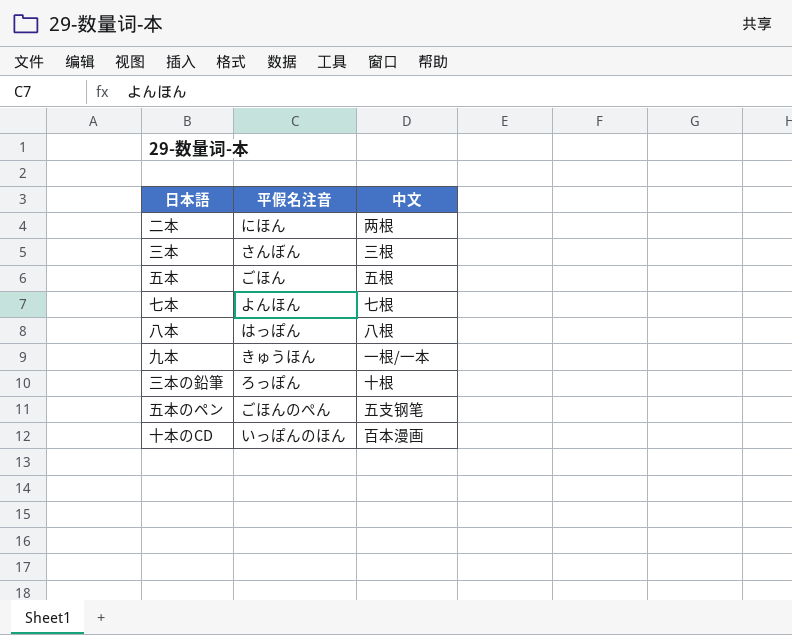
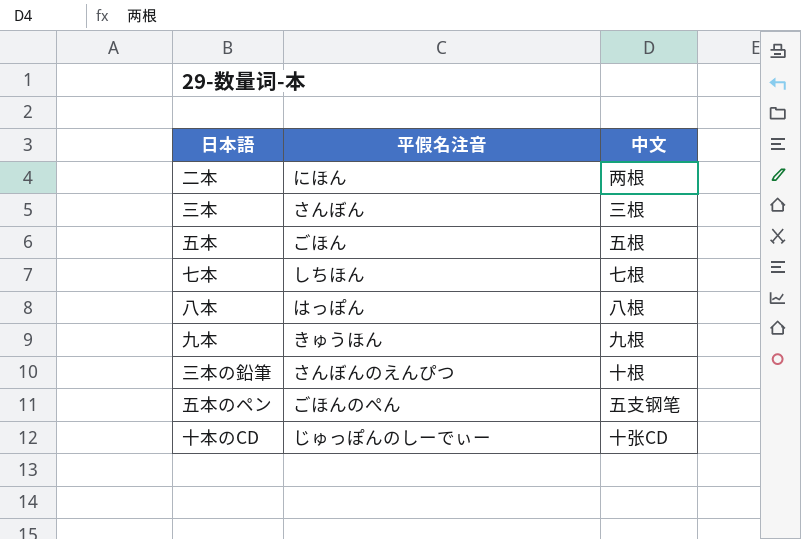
七本 | 平假名注音: よんほん -> しちほん
九本 | 中文: 一根/一本 -> 九根
三本の鉛筆 | 平假名注音: ろっぽん -> さんぼんのえんぴつ
十本のCD | 平假名注音: いっぽんのほん -> じゅっぽんのしーでぃー
十本のCD | 中文: 百本漫画 -> 十张CD

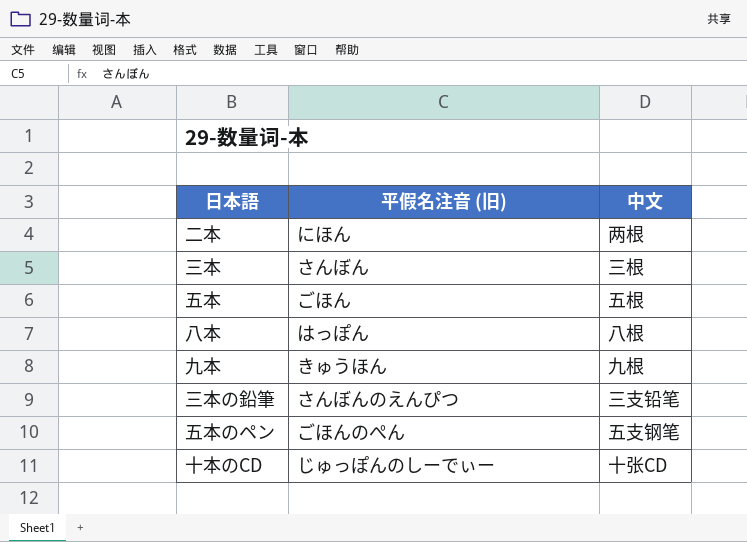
column name: 平假名注音 -> 平假名注音 (旧)
row 七本: しちほん | 七根 -> none
三本の鉛筆 | 中文: 十根 -> 三支铅笔

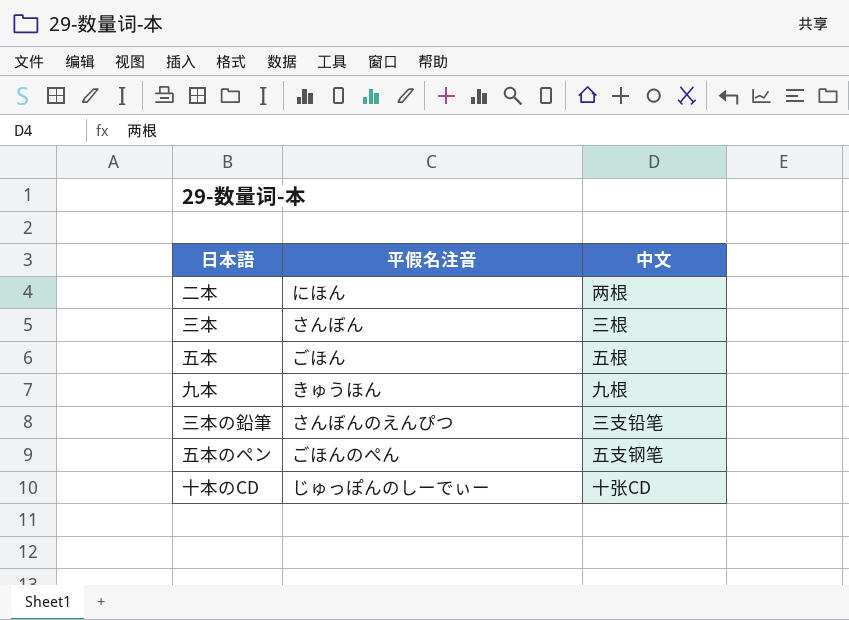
column name: 平假名注音 (旧) -> 平假名注音
row 八本: はっぽん | 八根 -> none

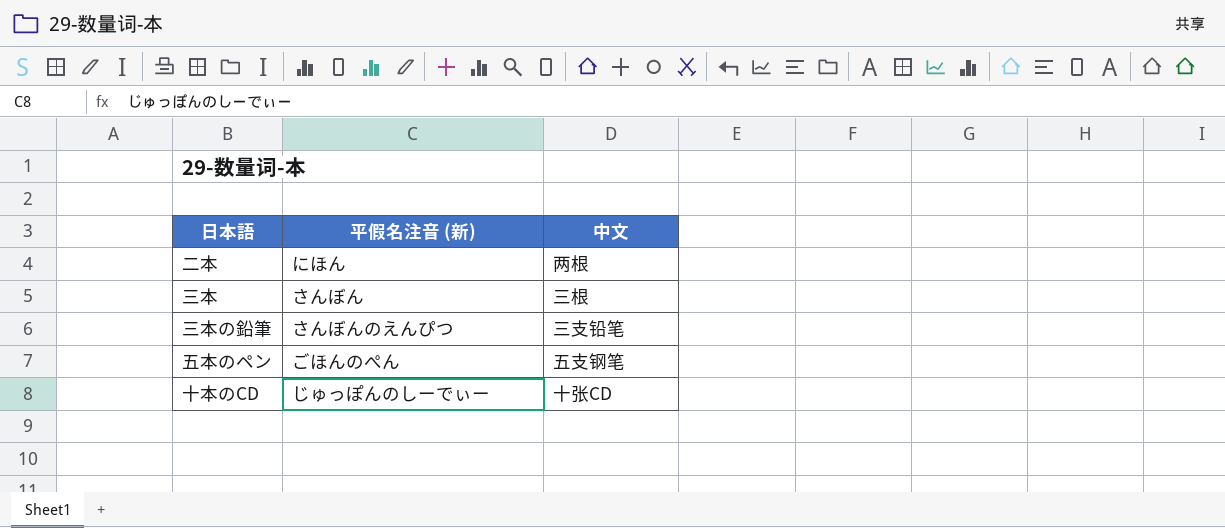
column name: 平假名注音 -> 平假名注音 (新)
row 五本: ごほん | 五根 -> none
row 九本: きゅうほん | 九根 -> none

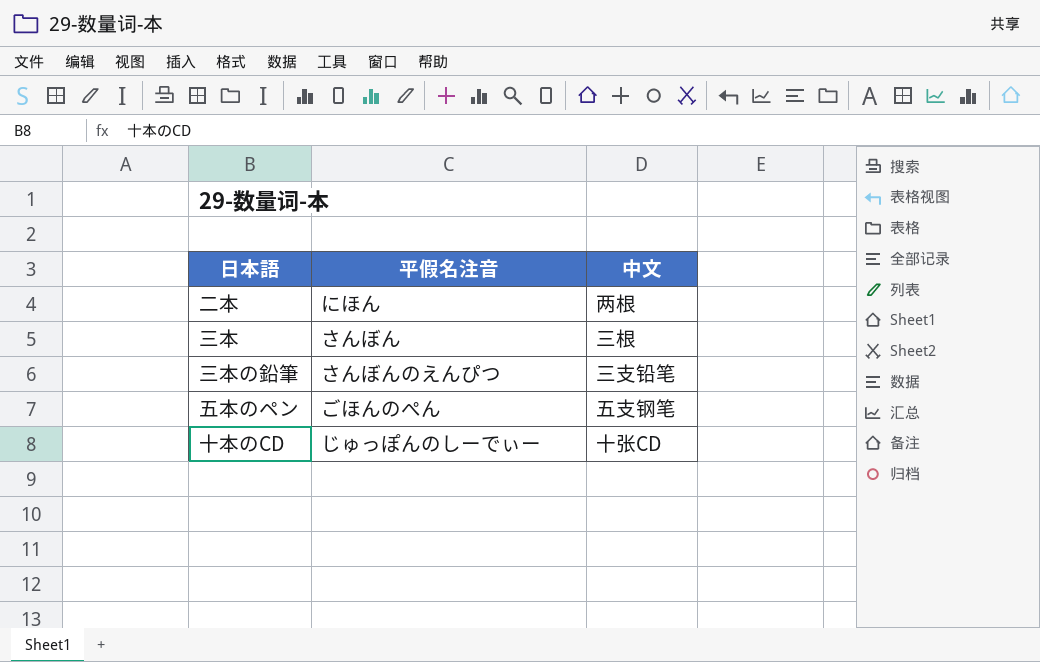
column name: 平假名注音 (新) -> 平假名注音

